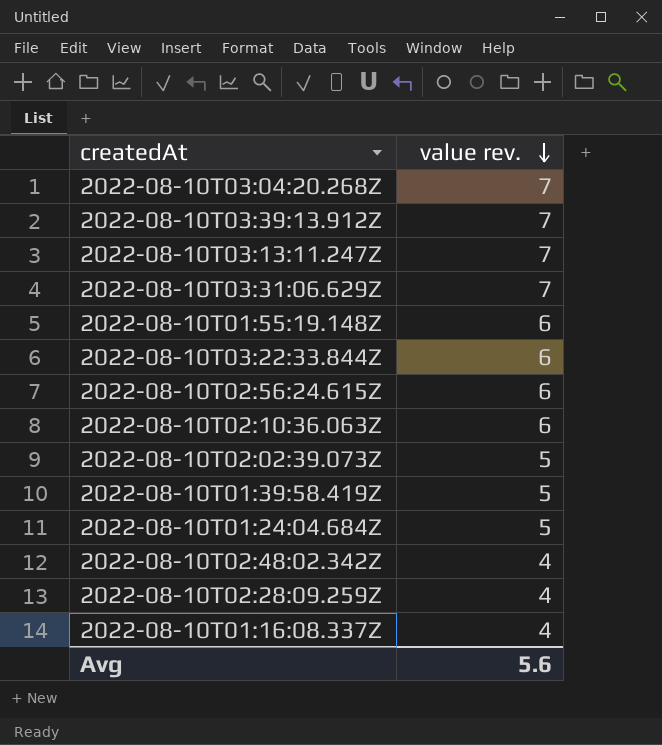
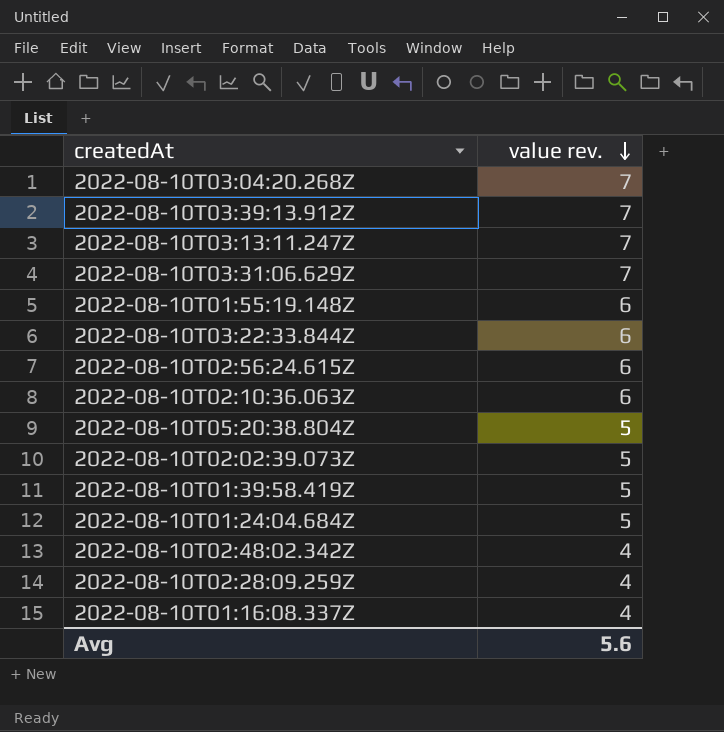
row 2022-08-10T05:20:38.804Z: none -> 5

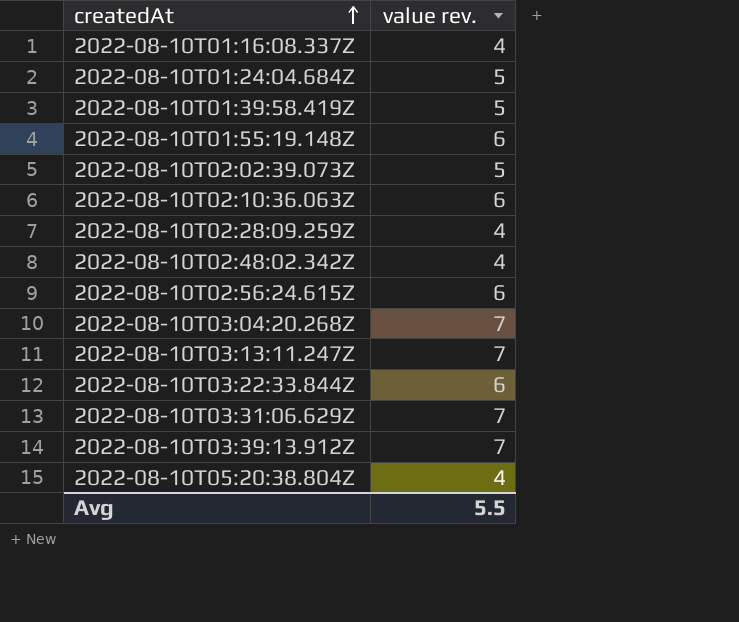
row order: value rev. descending -> createdAt ascending
2022-08-10T05:20:38.804Z | value rev.: 5 -> 4
Avg | value rev.: 5.6 -> 5.5

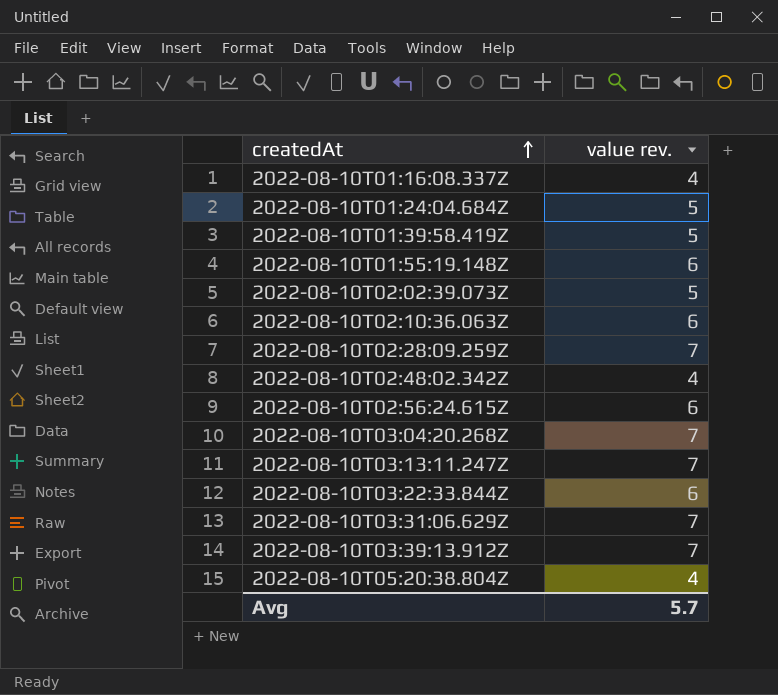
2022-08-10T02:28:09.259Z | value rev.: 4 -> 7
Avg | value rev.: 5.5 -> 5.7

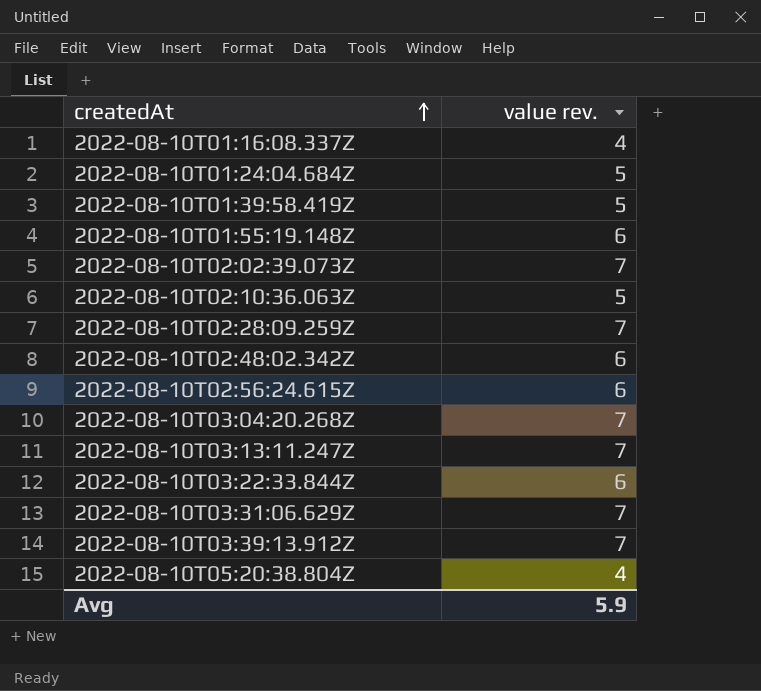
2022-08-10T02:02:39.073Z | value rev.: 5 -> 7
2022-08-10T02:10:36.063Z | value rev.: 6 -> 5
2022-08-10T02:48:02.342Z | value rev.: 4 -> 6
Avg | value rev.: 5.7 -> 5.9

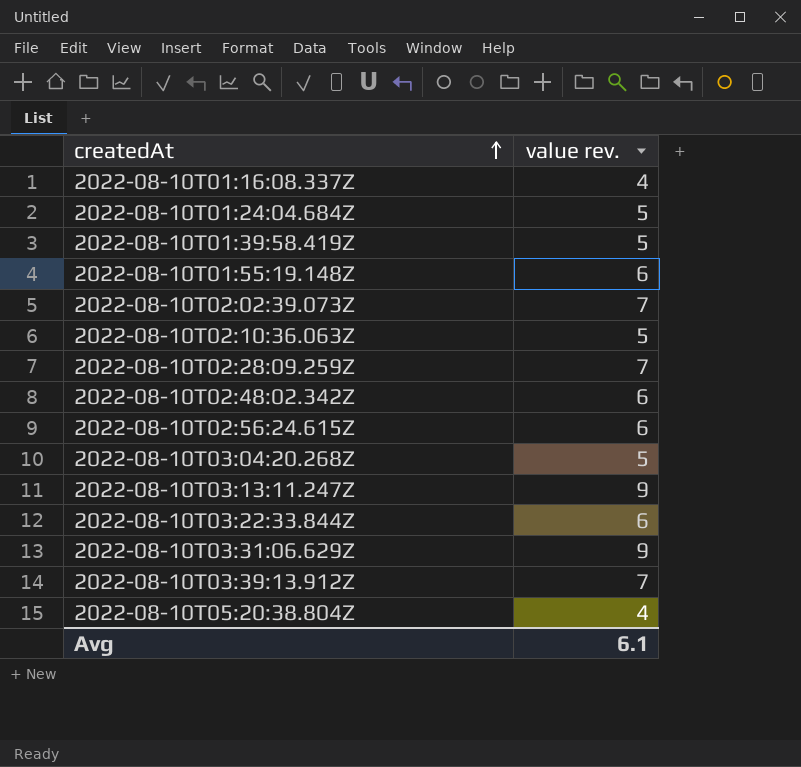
2022-08-10T03:04:20.268Z | value rev.: 7 -> 5
2022-08-10T03:13:11.247Z | value rev.: 7 -> 9
2022-08-10T03:31:06.629Z | value rev.: 7 -> 9
Avg | value rev.: 5.9 -> 6.1

